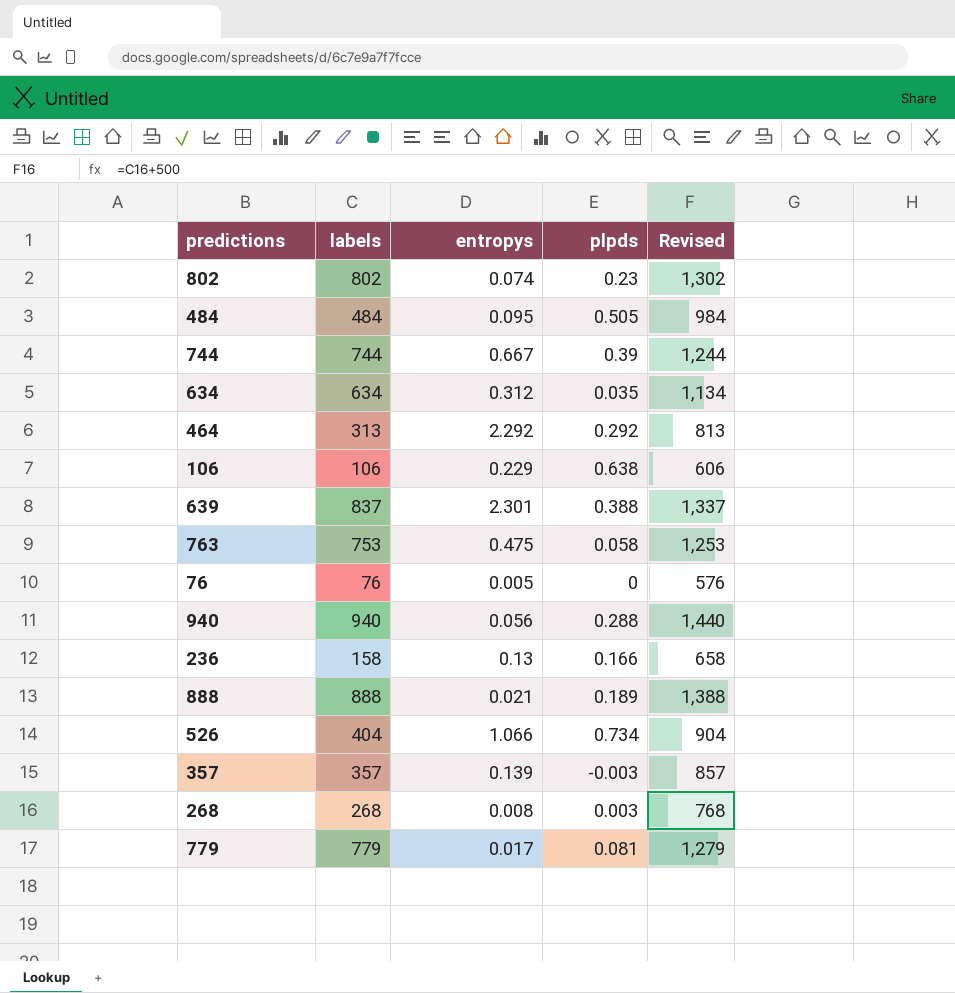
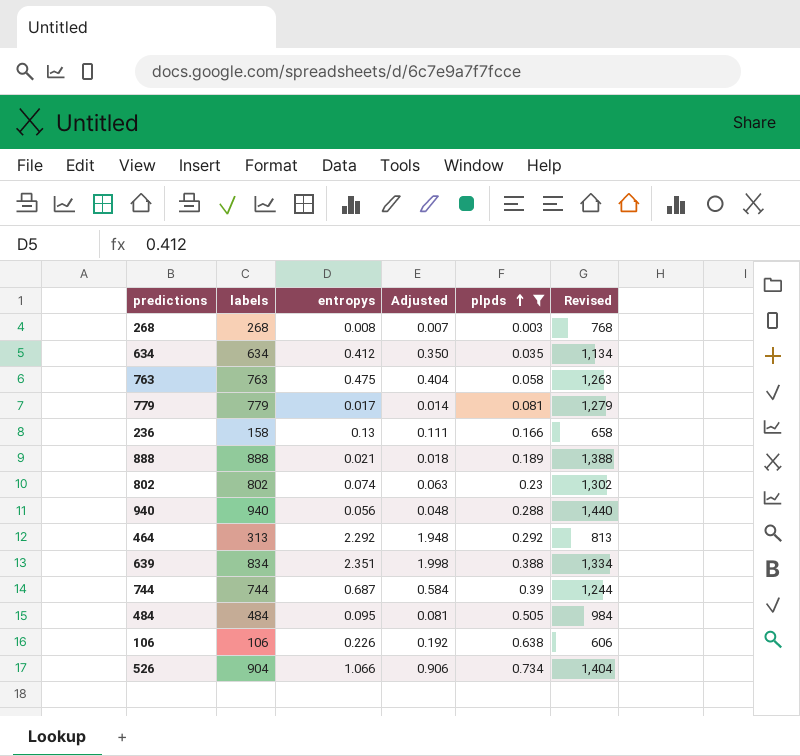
filter: none -> plpds >= 0.003
row order: none -> plpds ascending
column Adjusted | formula: none -> [entropys] * 0.85
634 | entropys: 0.312 -> 0.412
763 | labels: 753 -> 763
763 | Revised: 1,253 -> 1,263
639 | labels: 837 -> 834
639 | entropys: 2.301 -> 2.351
639 | Revised: 1,337 -> 1,334
744 | entropys: 0.667 -> 0.687
106 | entropys: 0.229 -> 0.226
526 | labels: 404 -> 904
526 | Revised: 904 -> 1,404

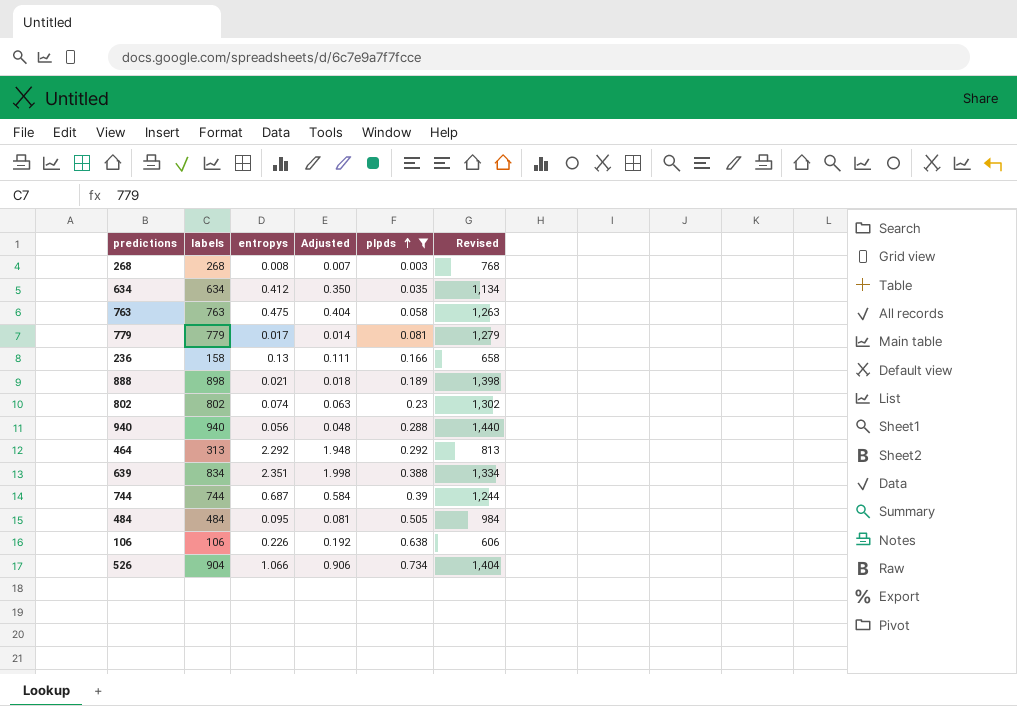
888 | labels: 888 -> 898
888 | Revised: 1,388 -> 1,398

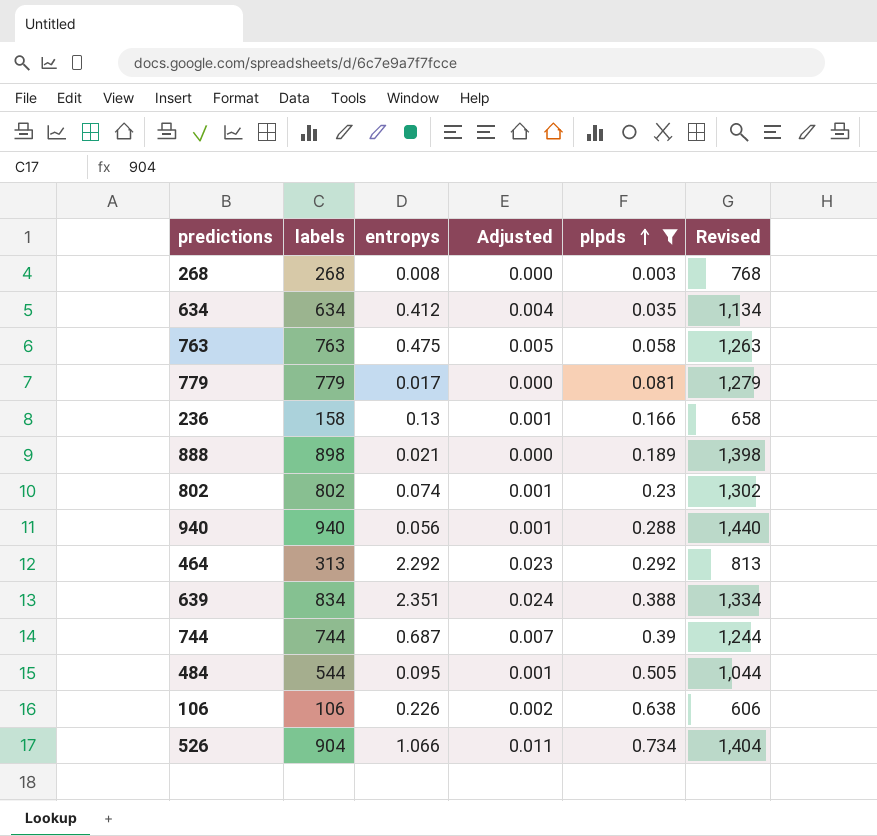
column Adjusted | formula: [entropys] * 0.85 -> [entropys] * 0.01
484 | labels: 484 -> 544
484 | Revised: 984 -> 1,044

